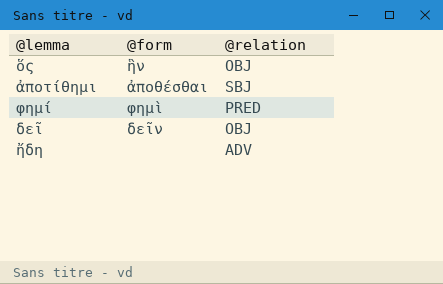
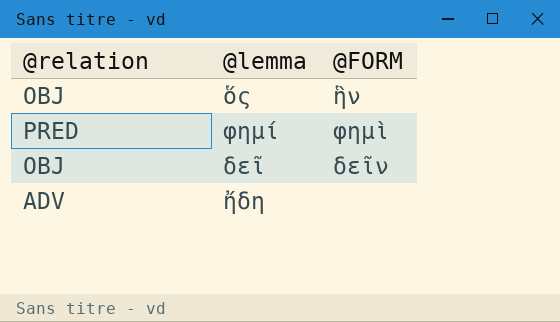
column @relation | position: 3 -> 1
column name: @form -> @FORM
row ἀποτίθημι: ἀποθέσθαι | SBJ -> none

